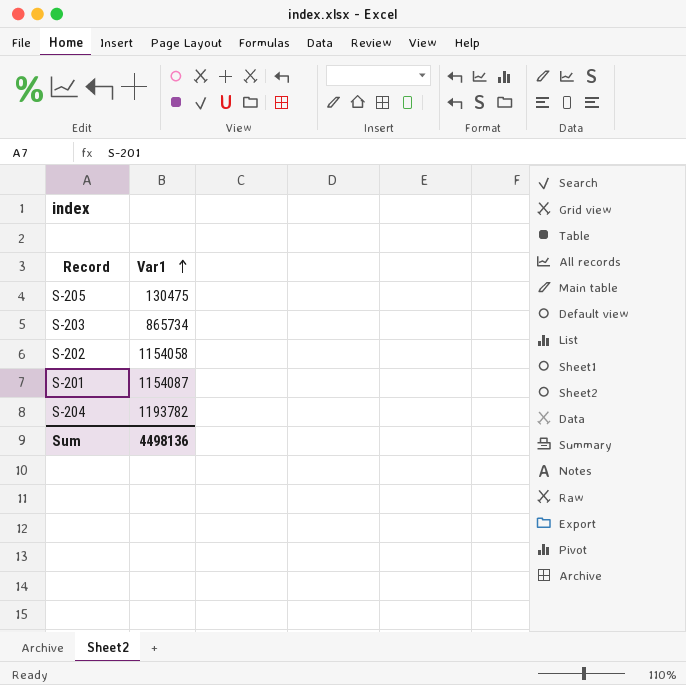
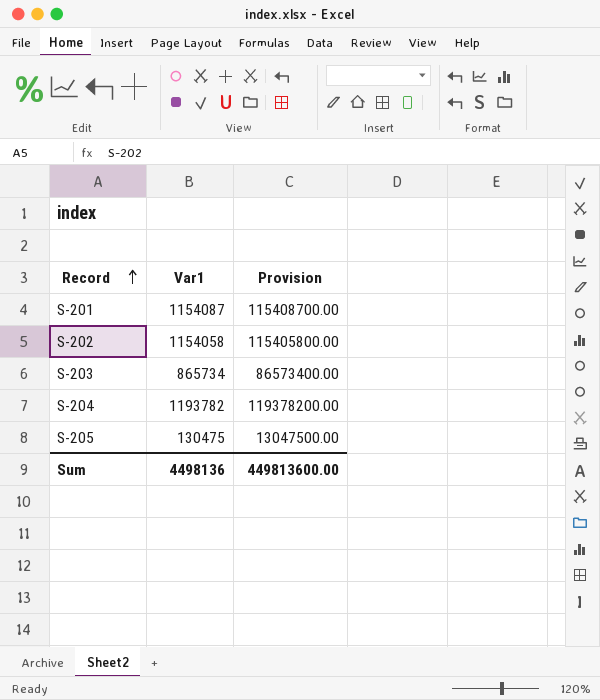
row order: Var1 ascending -> Record ascending
column Provision | formula: none -> [Var1] * 100

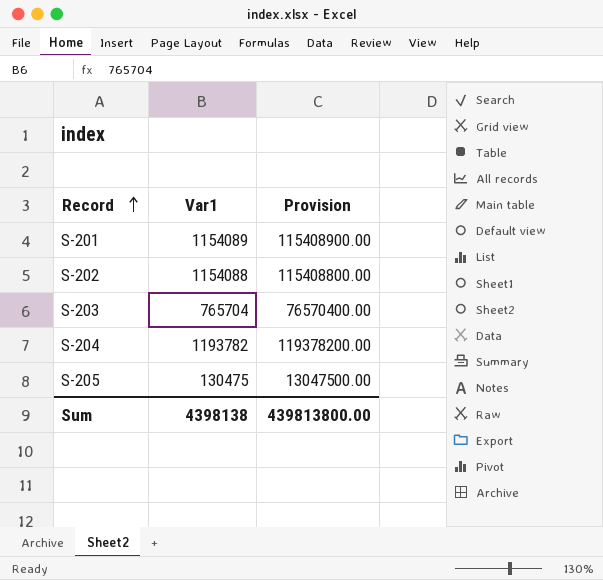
S-201 | Var1: 1154087 -> 1154089
S-201 | Provision: 115408700.00 -> 115408900.00
S-202 | Var1: 1154058 -> 1154088
S-202 | Provision: 115405800.00 -> 115408800.00
S-203 | Var1: 865734 -> 765704
S-203 | Provision: 86573400.00 -> 76570400.00
Sum | Var1: 4498136 -> 4398138
Sum | Provision: 449813600.00 -> 439813800.00

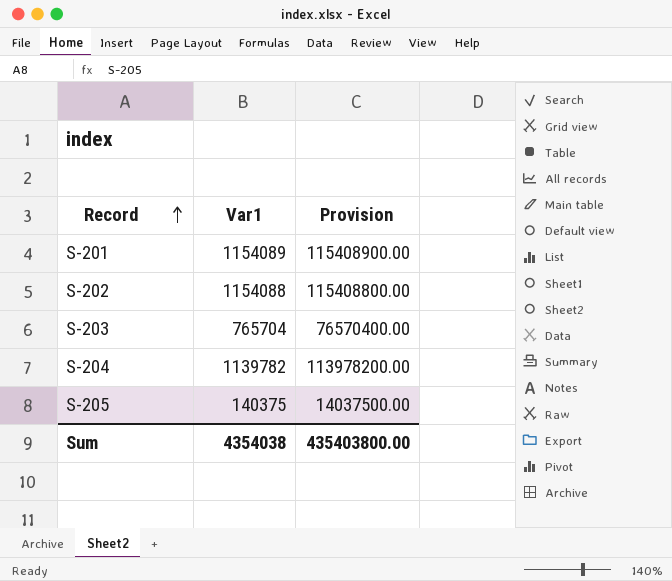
S-204 | Var1: 1193782 -> 1139782
S-204 | Provision: 119378200.00 -> 113978200.00
S-205 | Var1: 130475 -> 140375
S-205 | Provision: 13047500.00 -> 14037500.00
Sum | Var1: 4398138 -> 4354038
Sum | Provision: 439813800.00 -> 435403800.00

